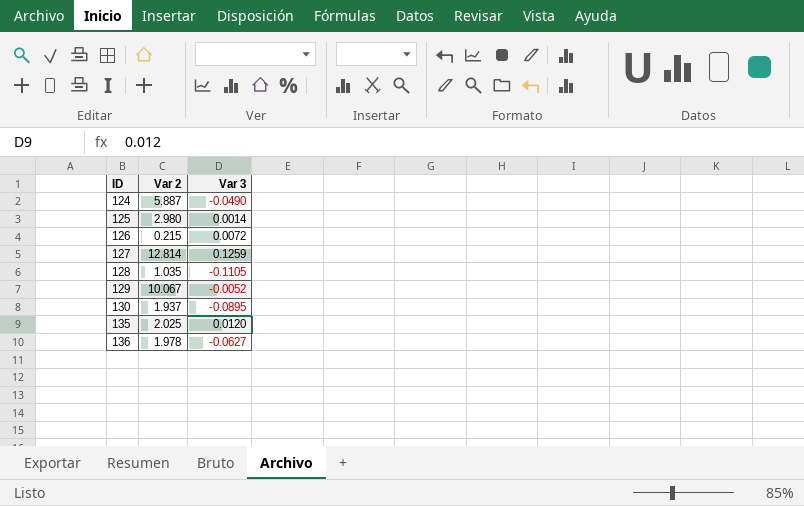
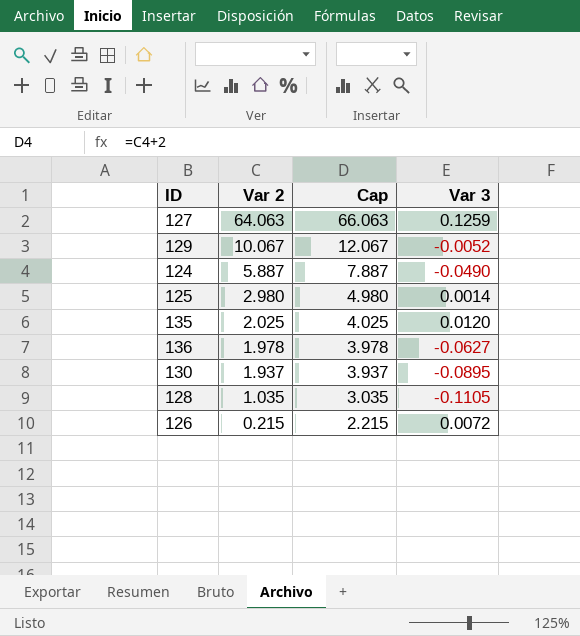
row order: ID ascending -> Var 2 descending
column Cap | formula: none -> [Var 2] + 2
127 | Var 2: 12.814 -> 64.063

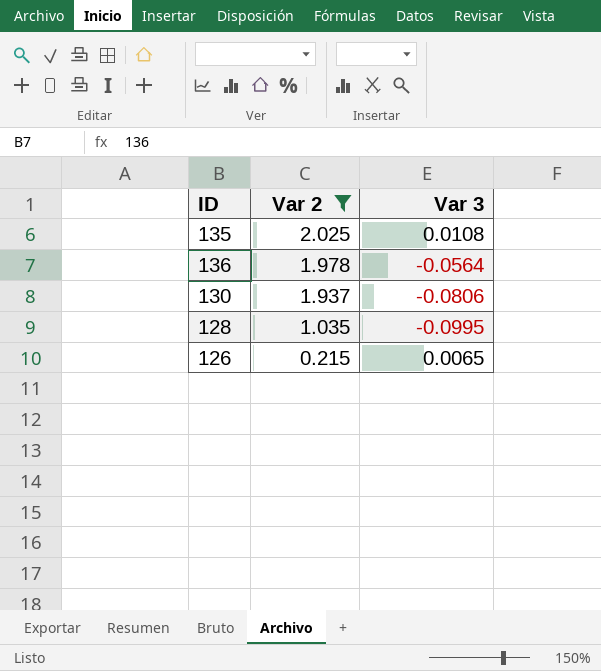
filter: none -> Var 2 <= 2.025
column Cap | formula: [Var 2] + 2 -> none
135 | Var 3: 0.0120 -> 0.0108
136 | Var 3: -0.0627 -> -0.0564
130 | Var 3: -0.0895 -> -0.0806
128 | Var 3: -0.1105 -> -0.0995
126 | Var 3: 0.0072 -> 0.0065

